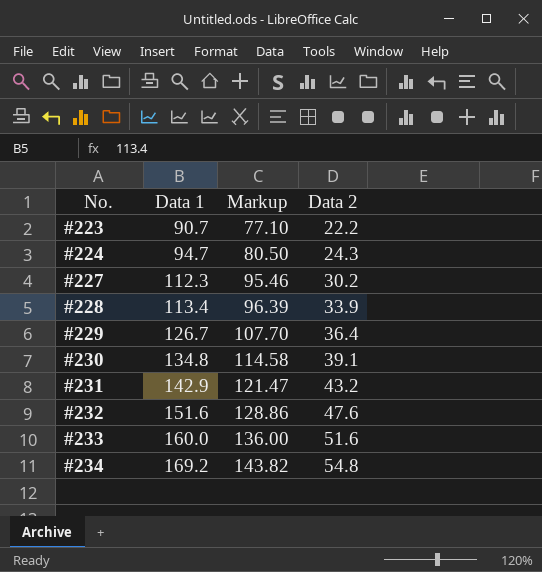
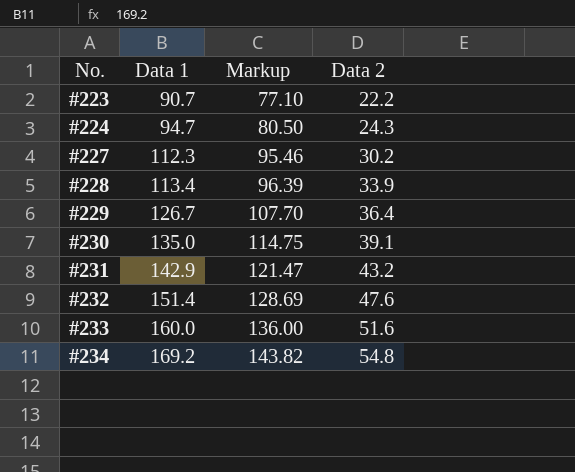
#230 | Data 1: 134.8 -> 135.0
#230 | Markup: 114.58 -> 114.75
#232 | Data 1: 151.6 -> 151.4
#232 | Markup: 128.86 -> 128.69

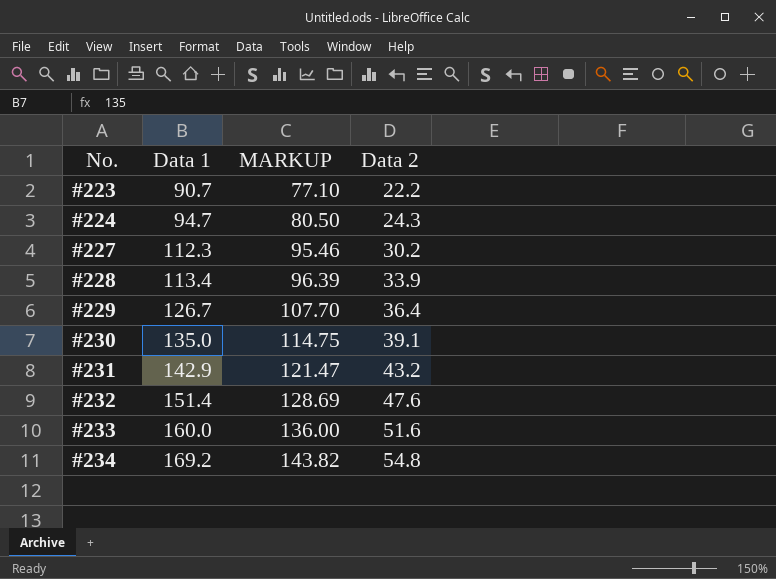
column name: Markup -> MARKUP

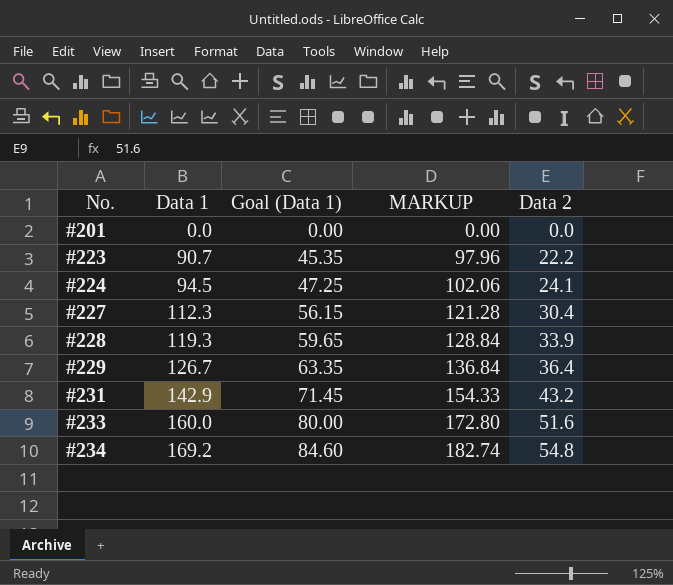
column Goal (Data 1) | formula: none -> [Data 1] * 0.5
column MARKUP | formula: [Data 1] * 0.85 -> [Data 1] * 1.08
row #230: 135.0 | 114.75 | 39.1 -> none
row #232: 151.4 | 128.69 | 47.6 -> none
row #201: none -> 0.0 | 0.00 | 0.00 | 0.0
#224 | Data 1: 94.7 -> 94.5
#224 | Data 2: 24.3 -> 24.1
#227 | Data 2: 30.2 -> 30.4
#228 | Data 1: 113.4 -> 119.3

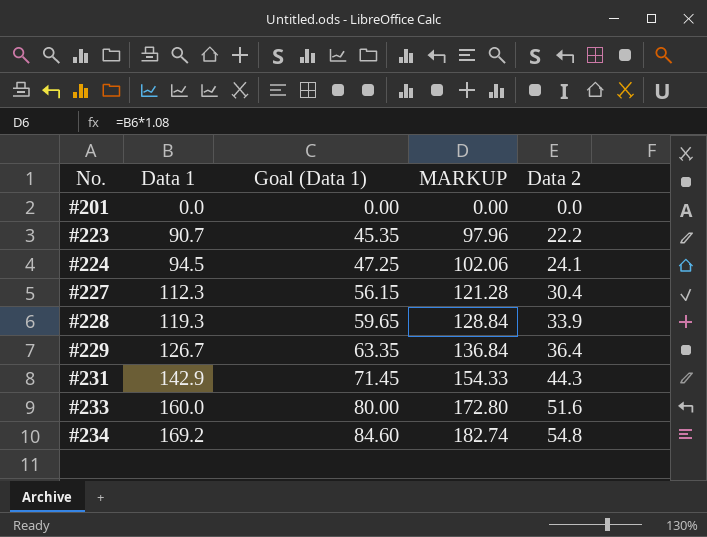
#231 | Data 2: 43.2 -> 44.3

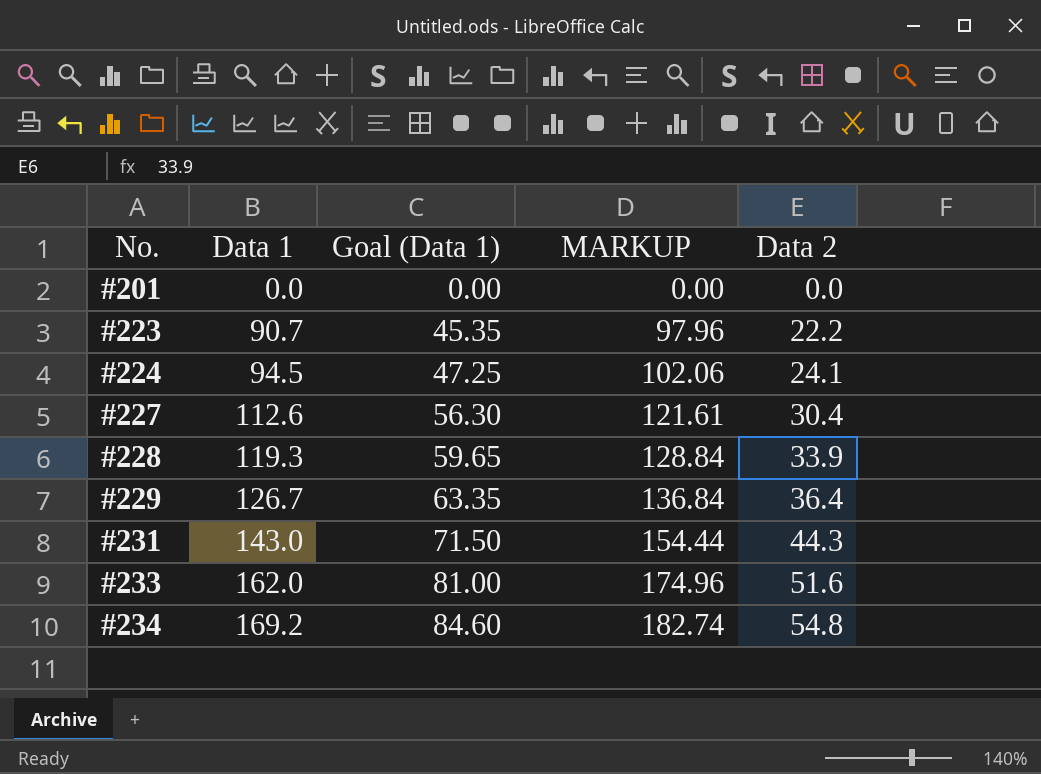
#227 | Data 1: 112.3 -> 112.6
#227 | Goal (Data 1): 56.15 -> 56.30
#227 | MARKUP: 121.28 -> 121.61
#231 | Data 1: 142.9 -> 143.0
#231 | Goal (Data 1): 71.45 -> 71.50
#231 | MARKUP: 154.33 -> 154.44
#233 | Data 1: 160.0 -> 162.0
#233 | Goal (Data 1): 80.00 -> 81.00
#233 | MARKUP: 172.80 -> 174.96

